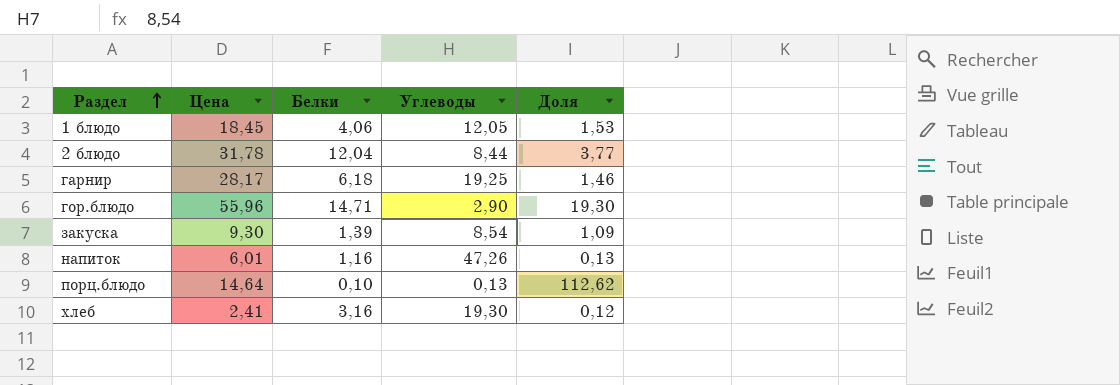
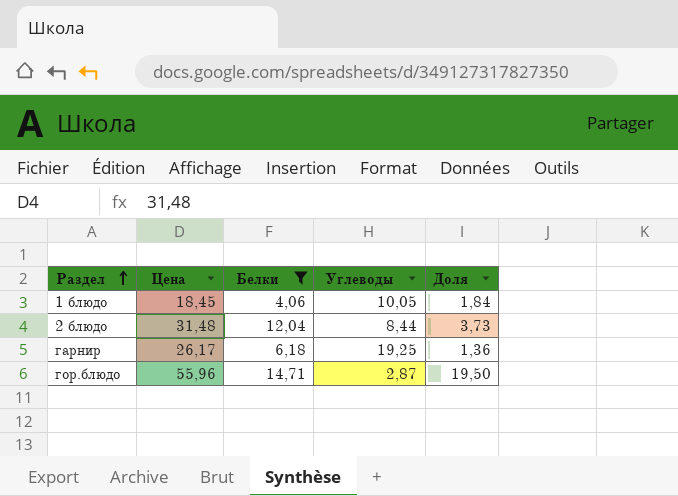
filter: none -> Белки >= 4,06
1 блюдо | Углеводы: 12,05 -> 10,05
1 блюдо | Доля: 1,53 -> 1,84
2 блюдо | Цена: 31,78 -> 31,48
2 блюдо | Доля: 3,77 -> 3,73
гарнир | Цена: 28,17 -> 26,17
гарнир | Доля: 1,46 -> 1,36
гор.блюдо | Углеводы: 2,90 -> 2,87
гор.блюдо | Доля: 19,30 -> 19,50

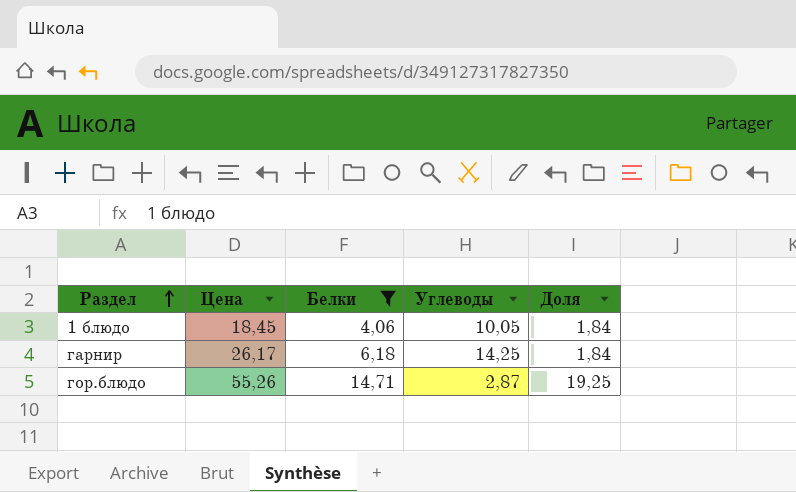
row 2 блюдо: 31,48 | 12,04 | 8,44 | 3,73 -> none
гарнир | Углеводы: 19,25 -> 14,25
гарнир | Доля: 1,36 -> 1,84
гор.блюдо | Цена: 55,96 -> 55,26
гор.блюдо | Доля: 19,50 -> 19,25

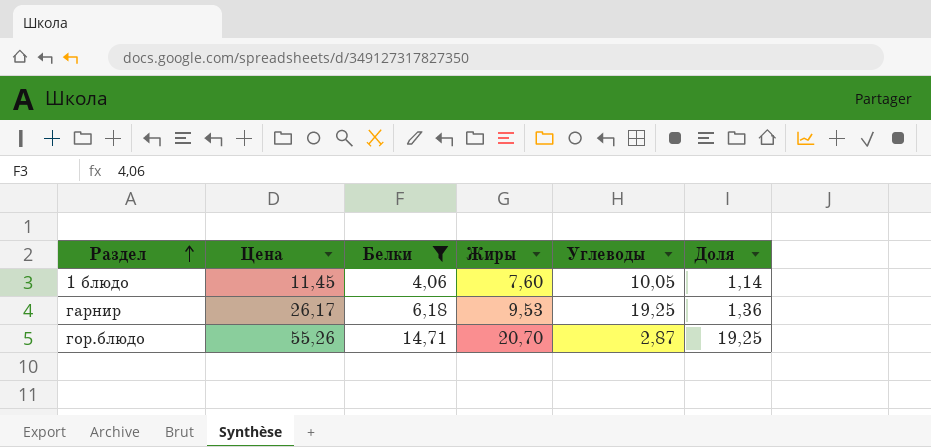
column Жиры | position: none -> 4
1 блюдо | Цена: 18,45 -> 11,45
1 блюдо | Доля: 1,84 -> 1,14
гарнир | Углеводы: 14,25 -> 19,25
гарнир | Доля: 1,84 -> 1,36

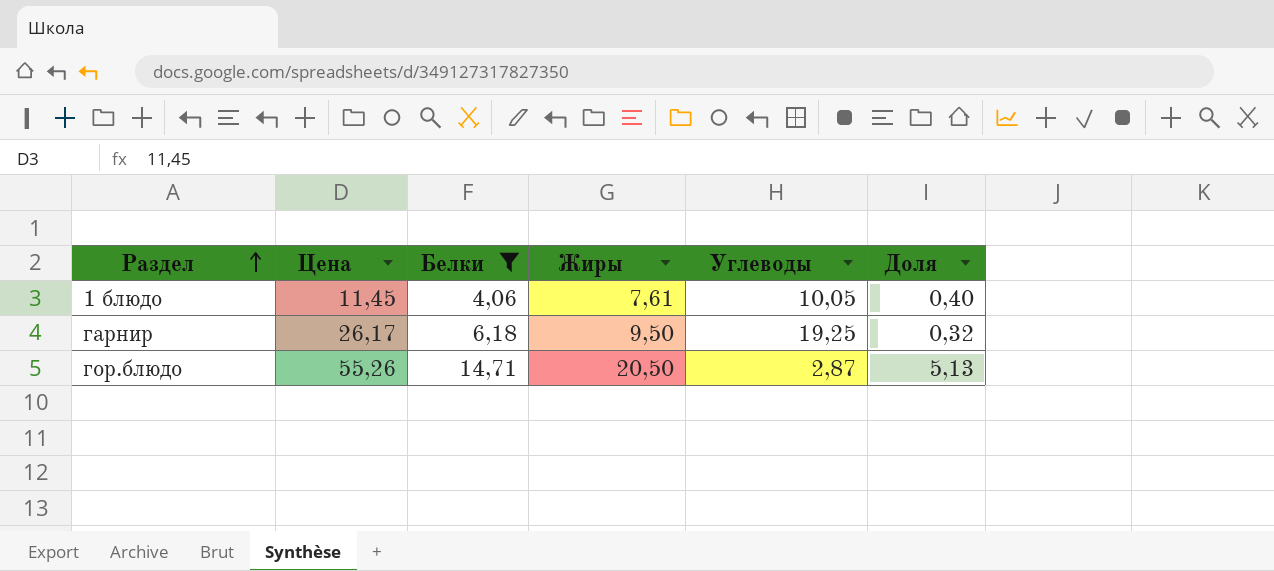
column Доля | formula: [Цена] / [Углеводы] -> [Белки] / [Углеводы]
1 блюдо | Жиры: 7,60 -> 7,61
гарнир | Жиры: 9,53 -> 9,50
гор.блюдо | Жиры: 20,70 -> 20,50

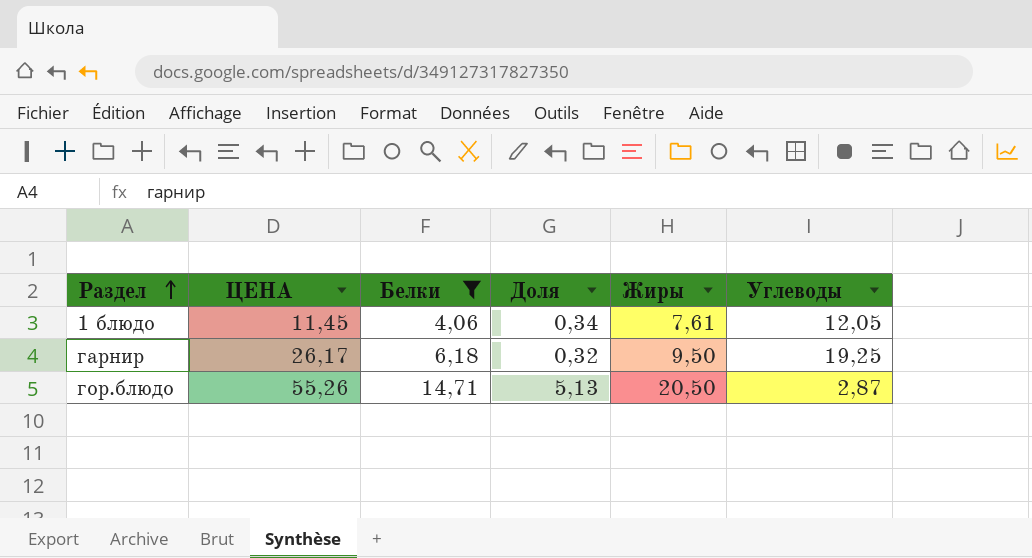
column name: Цена -> ЦЕНА
column Доля | position: 6 -> 4
1 блюдо | Доля: 0,40 -> 0,34
1 блюдо | Углеводы: 10,05 -> 12,05

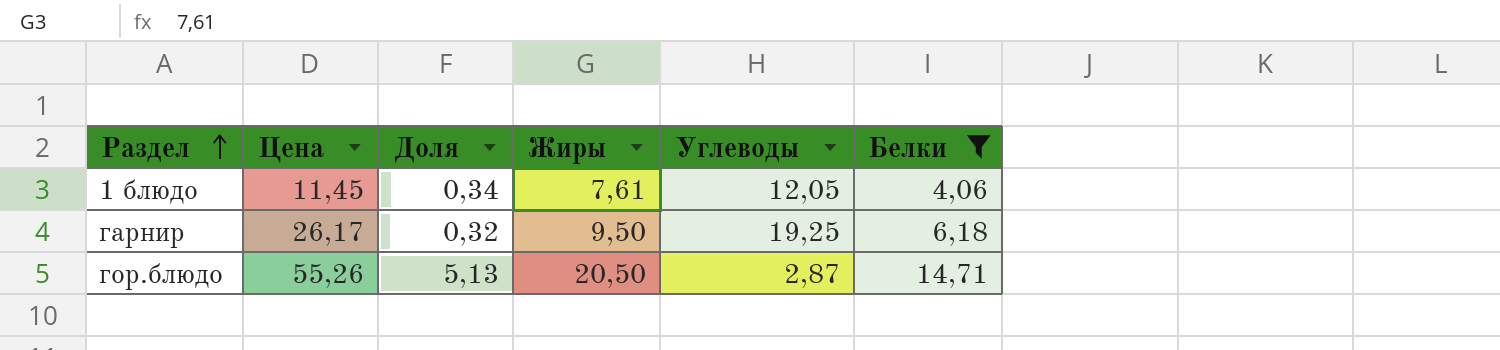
column name: ЦЕНА -> Цена
column Белки | position: 3 -> 6

